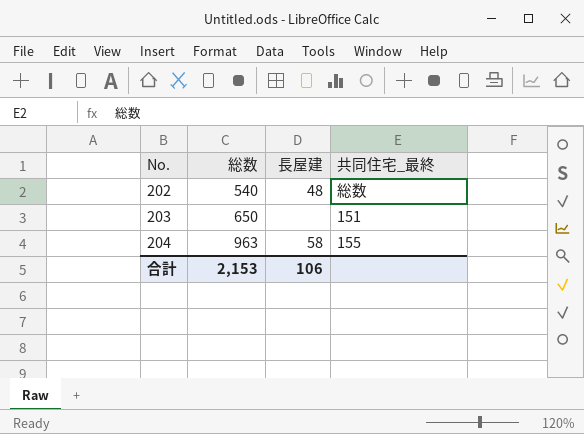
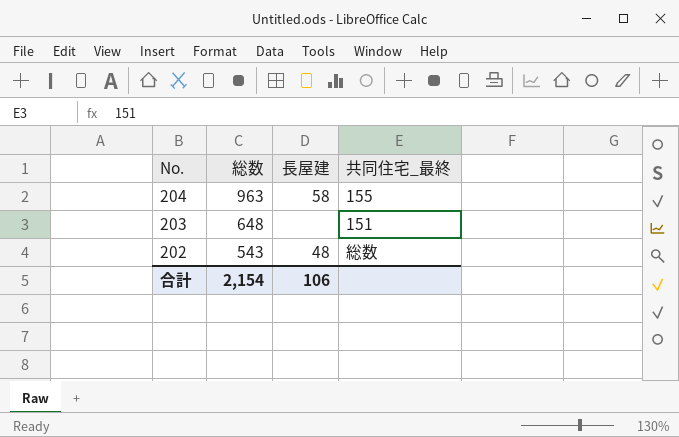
row order: No. ascending -> No. descending
203 | 総数: 650 -> 648
202 | 総数: 540 -> 543
合計 | 総数: 2,153 -> 2,154

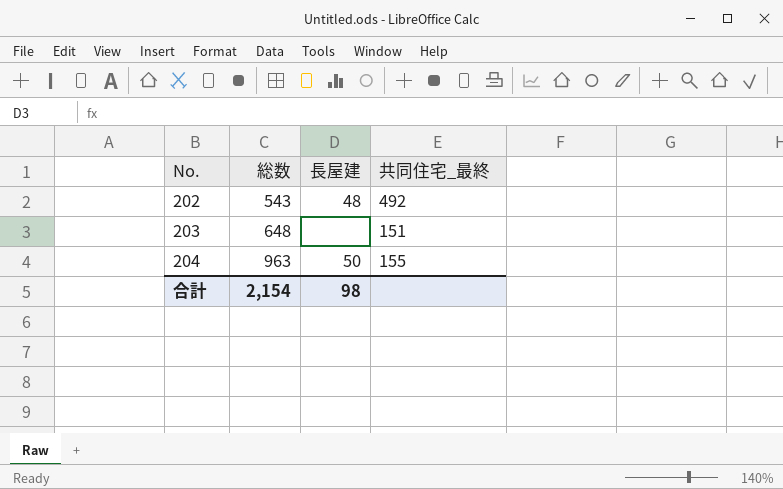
row order: No. descending -> No. ascending
202 | 共同住宅_最終: 総数 -> 492
204 | 長屋建: 58 -> 50
合計 | 長屋建: 106 -> 98

